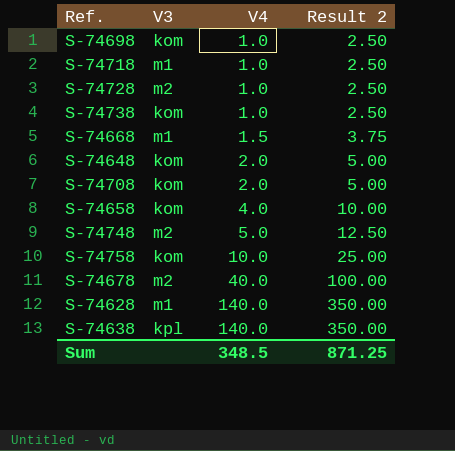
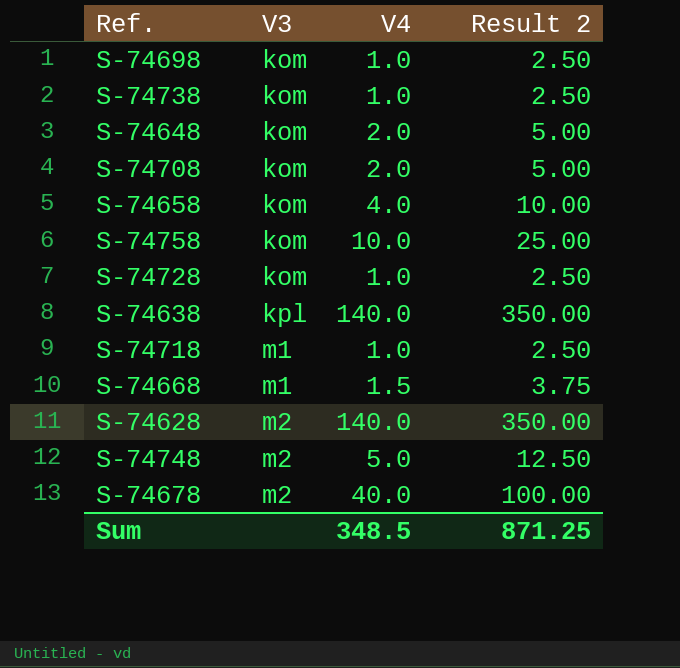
row order: V4 ascending -> V3 ascending
S-74728 | V3: m2 -> kom
S-74628 | V3: m1 -> m2

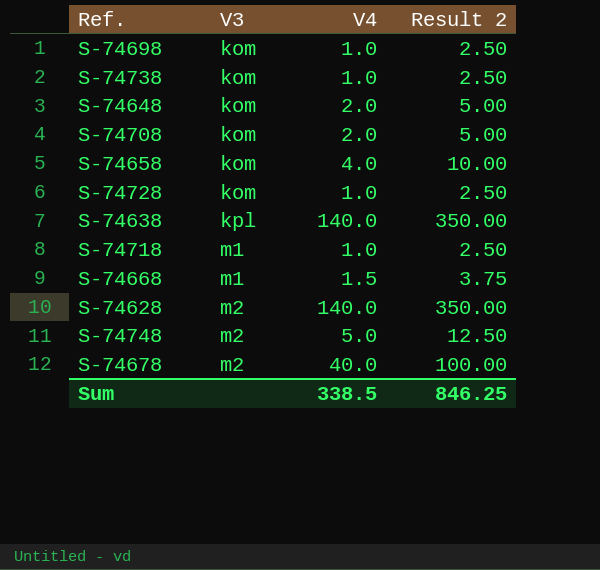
row S-74758: kom | 10.0 | 25.00 -> none
Sum | V4: 348.5 -> 338.5
Sum | Result 2: 871.25 -> 846.25

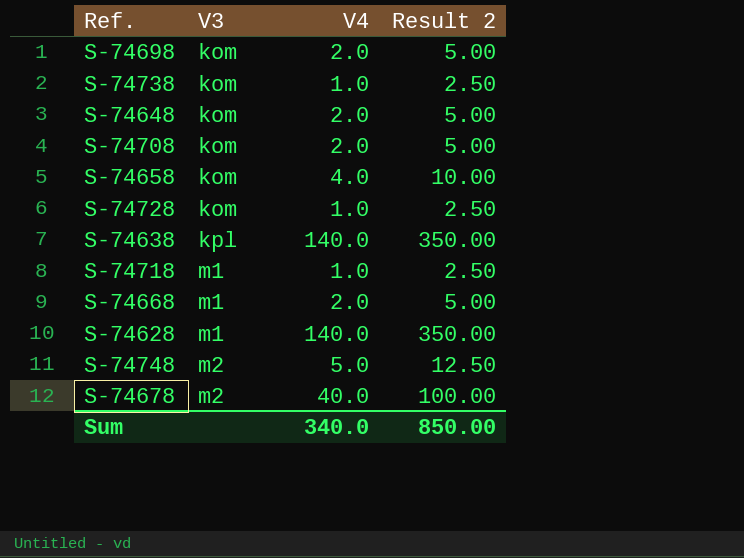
S-74698 | V4: 1.0 -> 2.0
S-74698 | Result 2: 2.50 -> 5.00
S-74668 | V4: 1.5 -> 2.0
S-74668 | Result 2: 3.75 -> 5.00
S-74628 | V3: m2 -> m1
Sum | V4: 338.5 -> 340.0
Sum | Result 2: 846.25 -> 850.00

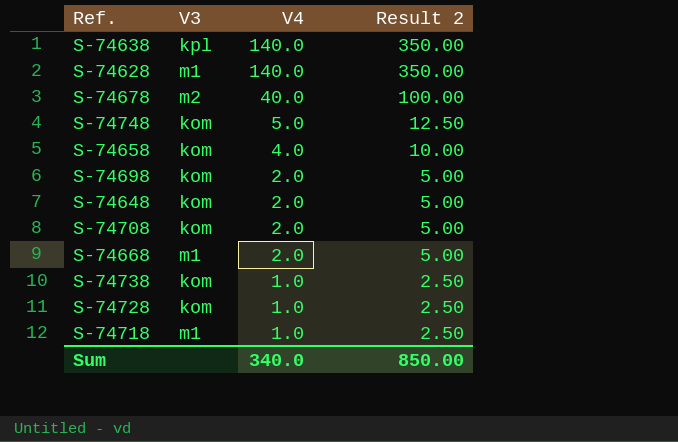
row order: V3 ascending -> V4 descending
S-74748 | V3: m2 -> kom

